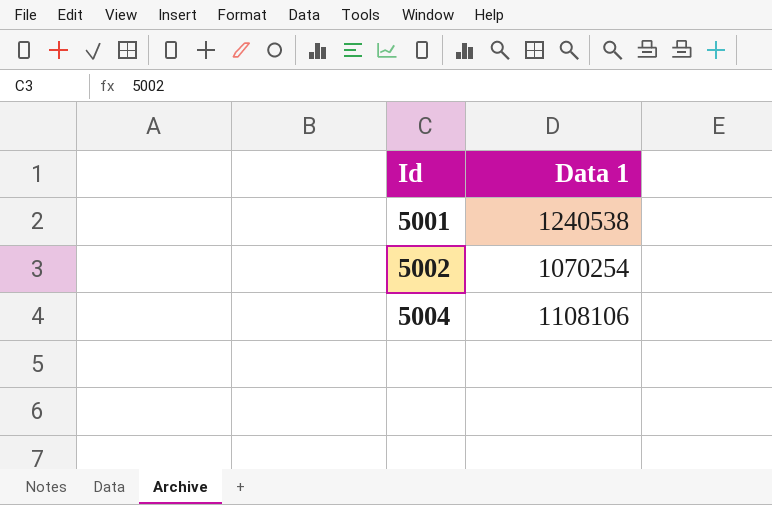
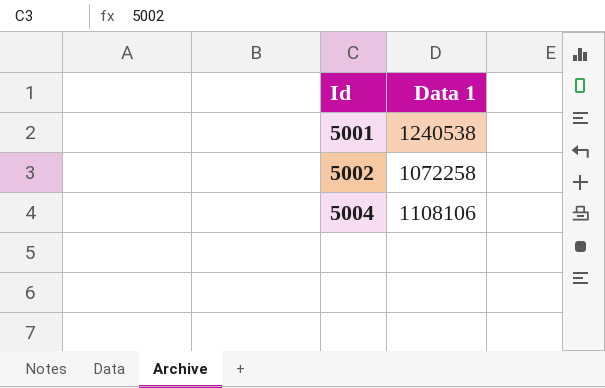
5002 | Data 1: 1070254 -> 1072258

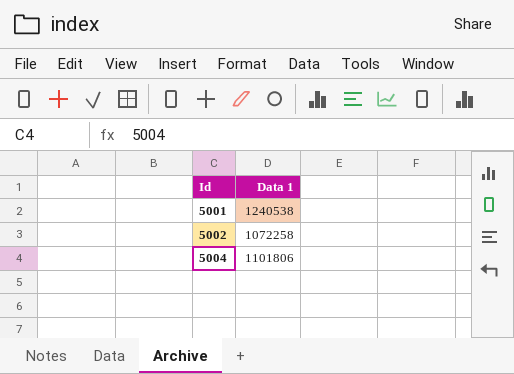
5004 | Data 1: 1108106 -> 1101806

